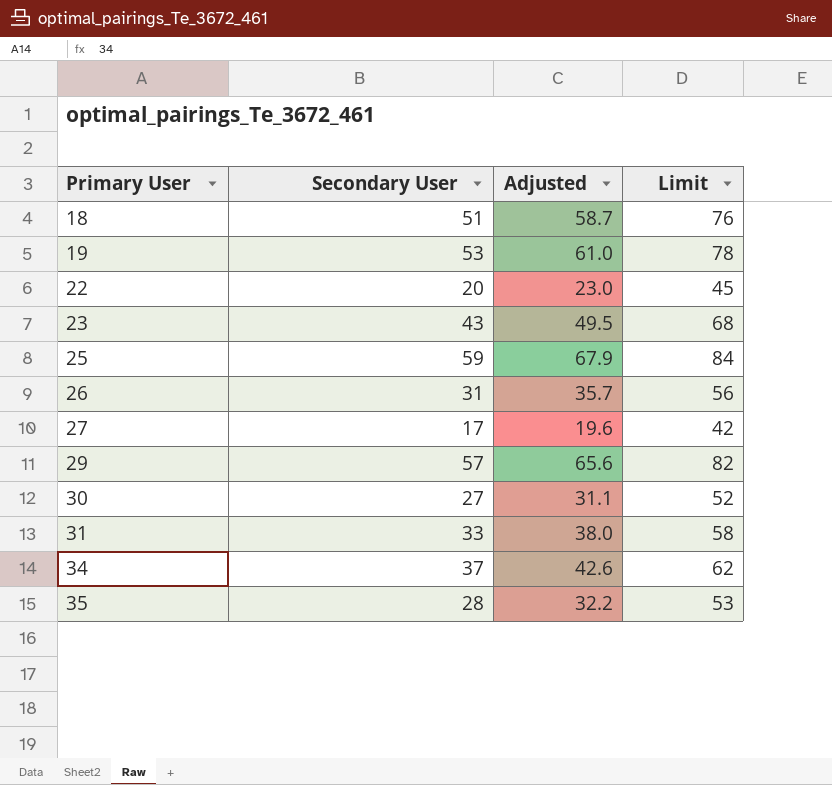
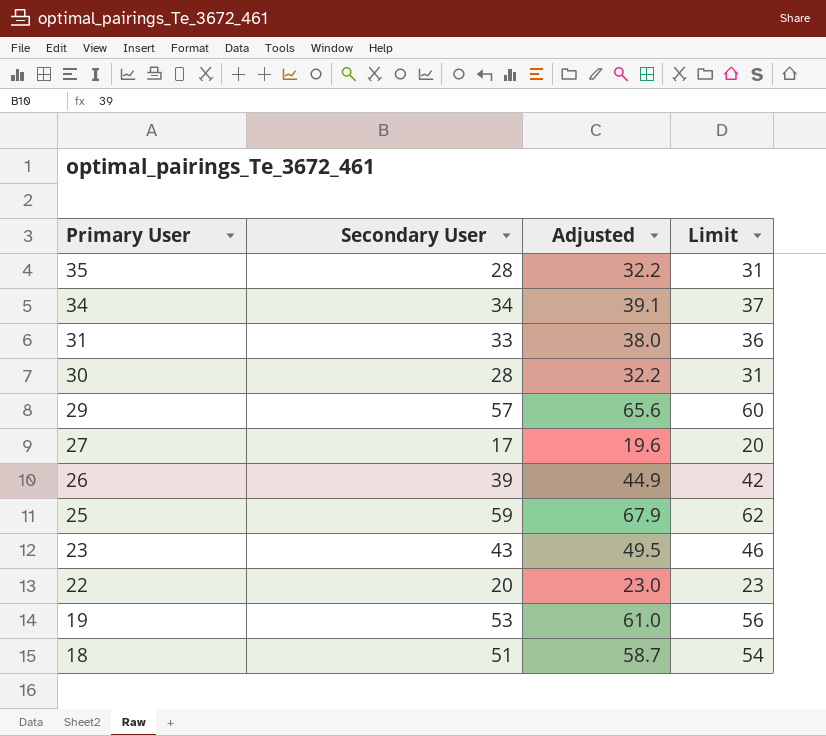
row order: Primary User ascending -> Primary User descending
column Limit | formula: [Secondary User] + 25 -> [Secondary User] + 3
34 | Secondary User: 37 -> 34
34 | Adjusted: 42.6 -> 39.1
30 | Secondary User: 27 -> 28
30 | Adjusted: 31.1 -> 32.2
26 | Secondary User: 31 -> 39
26 | Adjusted: 35.7 -> 44.9

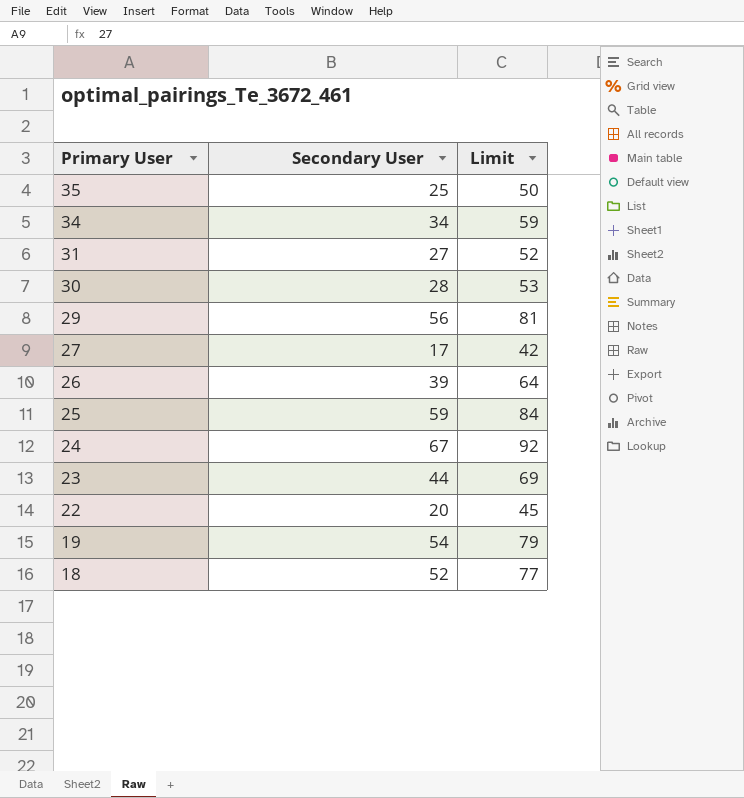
column Adjusted | formula: [Secondary User] * 1.15 -> none
column Limit | formula: [Secondary User] + 3 -> [Secondary User] + 25
35 | Secondary User: 28 -> 25
31 | Secondary User: 33 -> 27
29 | Secondary User: 57 -> 56
row 24: none -> 67 | 92
23 | Secondary User: 43 -> 44
19 | Secondary User: 53 -> 54
18 | Secondary User: 51 -> 52

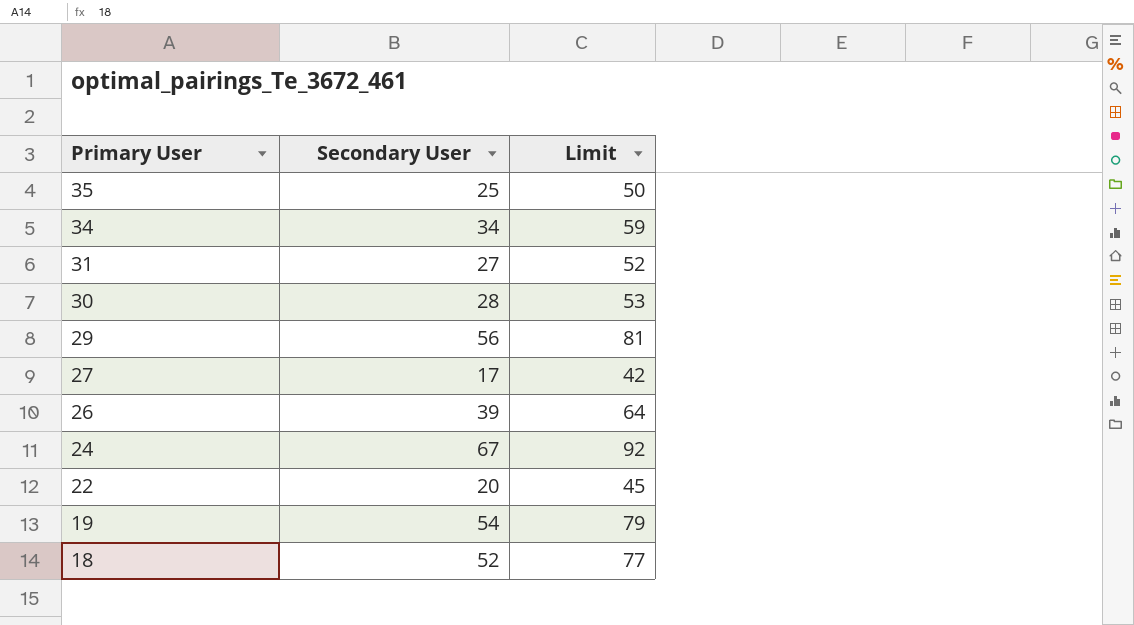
row 25: 59 | 84 -> none
row 23: 44 | 69 -> none

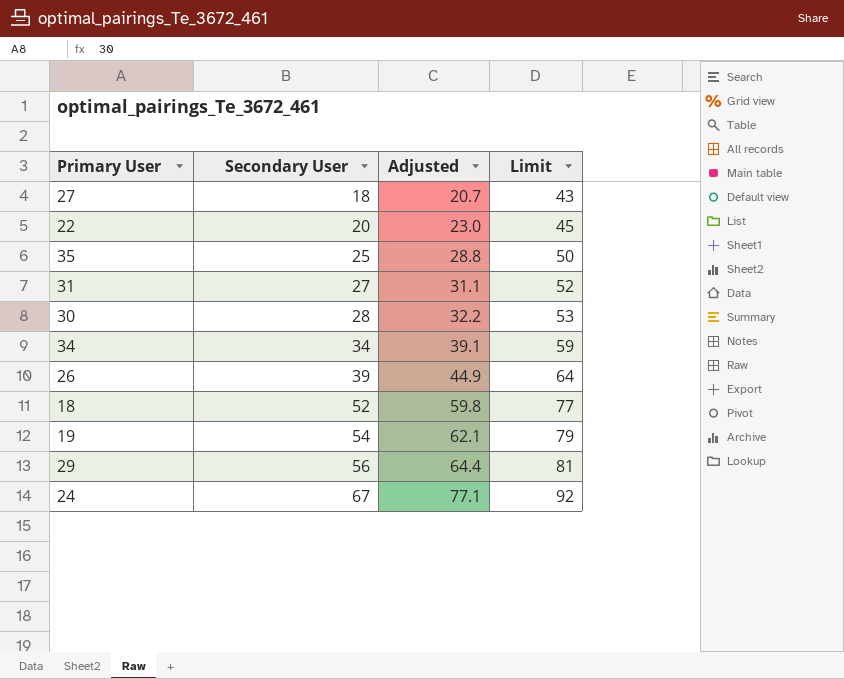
row order: Primary User descending -> Secondary User ascending
column Adjusted | formula: none -> [Secondary User] * 1.15
27 | Secondary User: 17 -> 18
27 | Limit: 42 -> 43

